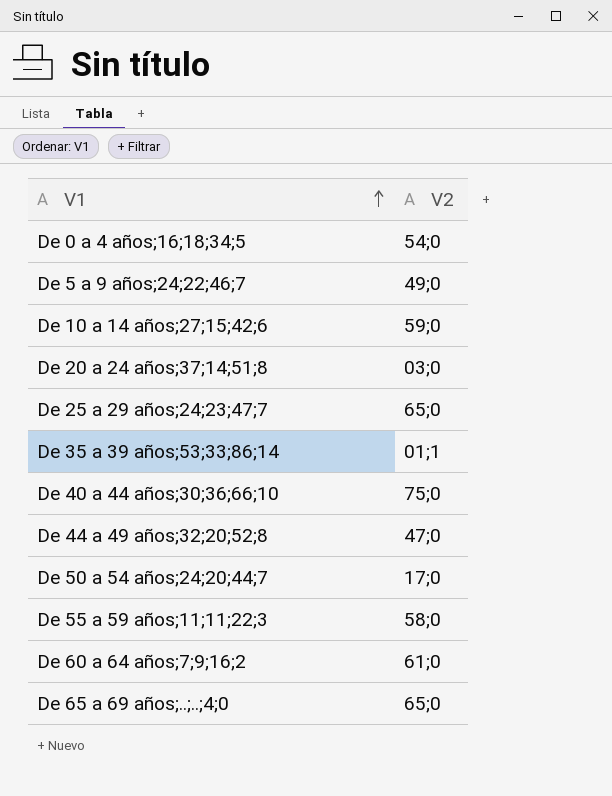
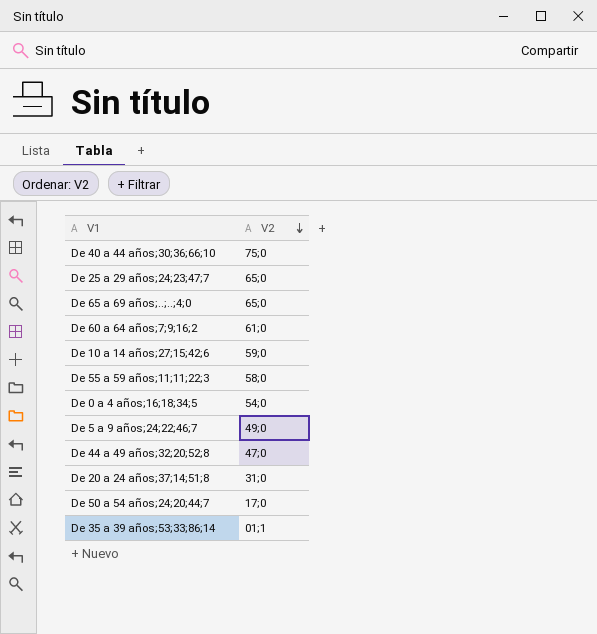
row order: V1 ascending -> V2 descending
De 20 a 24 años;37;14;51;8 | V2: 03;0 -> 31;0

